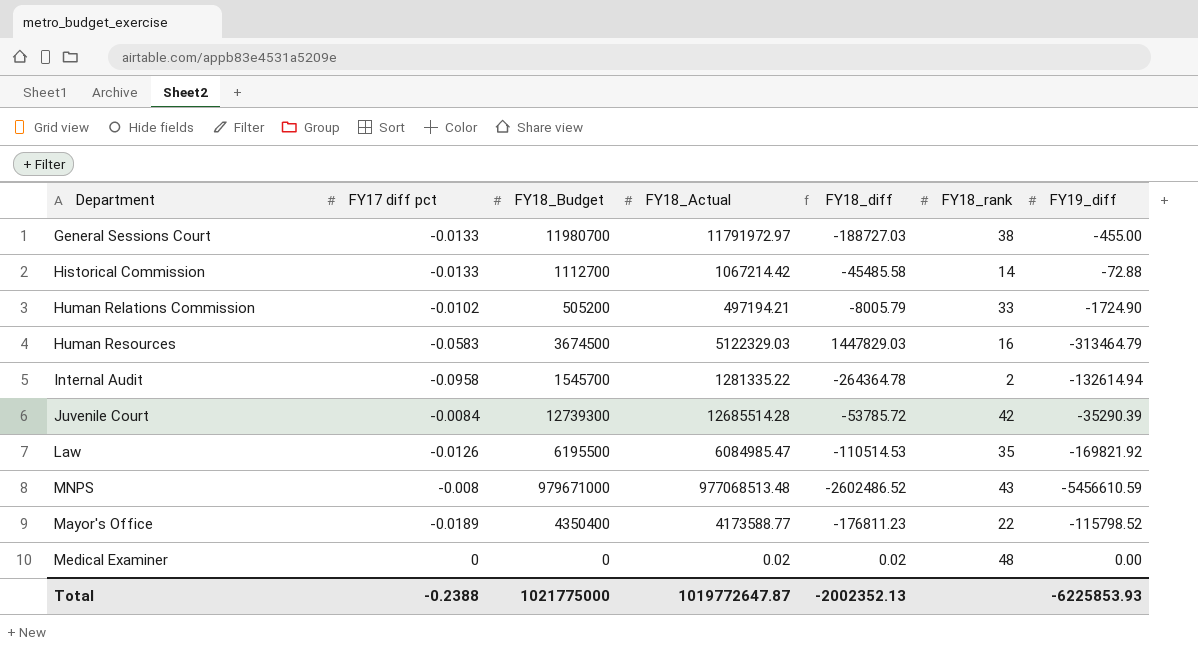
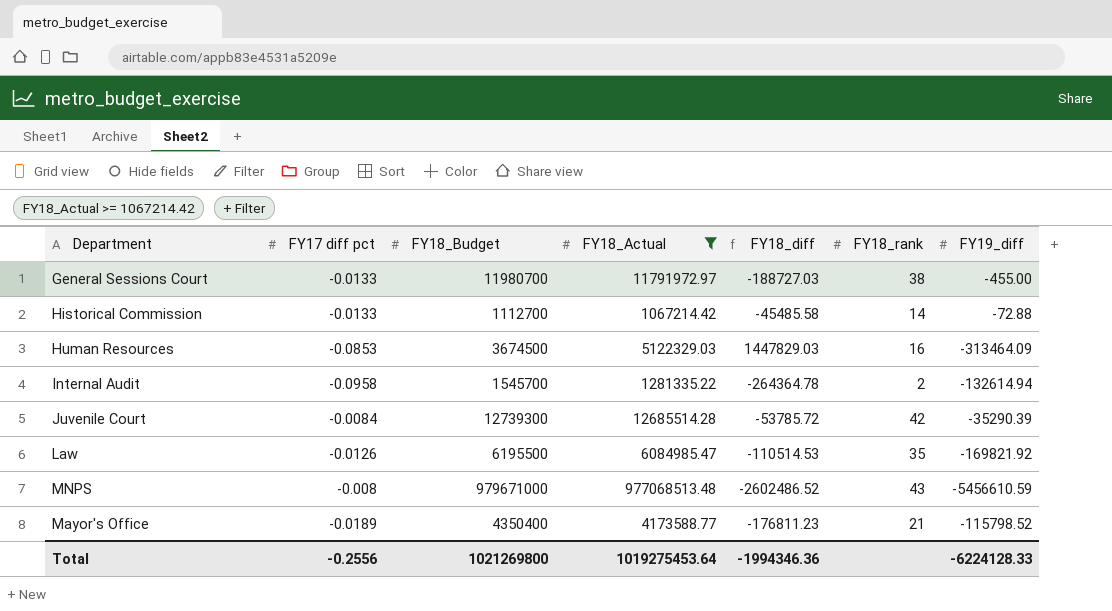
filter: none -> FY18_Actual >= 1067214.42
Human Resources | FY17 diff pct: -0.0583 -> -0.0853
Human Resources | FY19_diff: -313464.79 -> -313464.09
Mayor's Office | FY18_rank: 22 -> 21
Total | FY17 diff pct: -0.2388 -> -0.2556
Total | FY18_Budget: 1021775000 -> 1021269800
Total | FY18_Actual: 1019772647.87 -> 1019275453.64
Total | FY18_diff: -2002352.13 -> -1994346.36
Total | FY19_diff: -6225853.93 -> -6224128.33

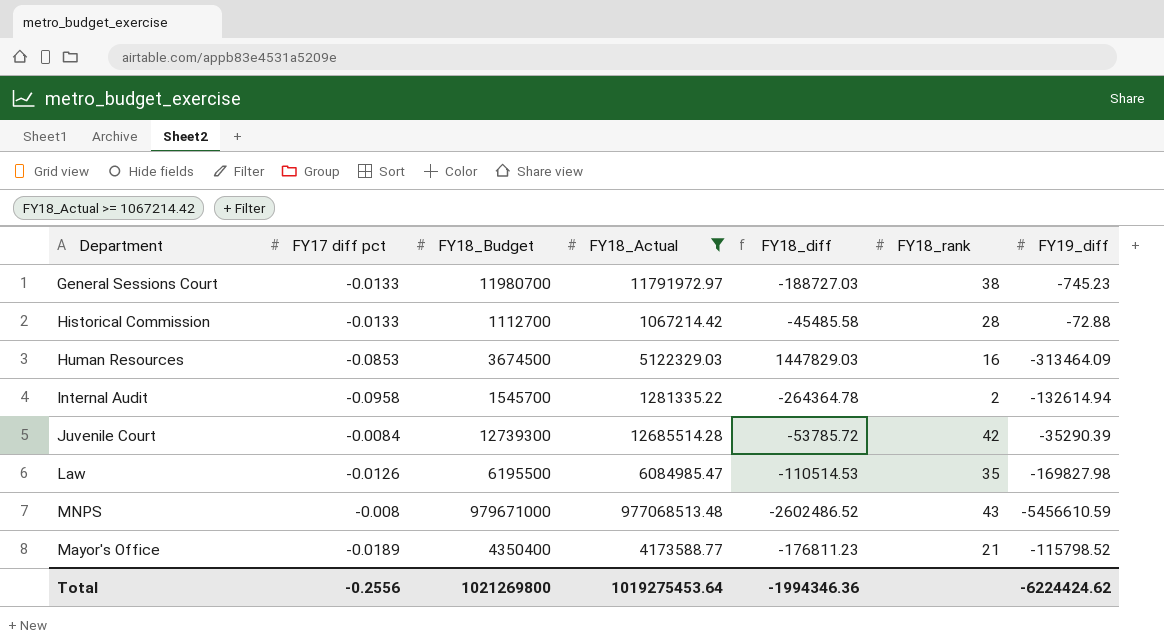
General Sessions Court | FY19_diff: -455.00 -> -745.23
Historical Commission | FY18_rank: 14 -> 28
Law | FY19_diff: -169821.92 -> -169827.98
Total | FY19_diff: -6224128.33 -> -6224424.62

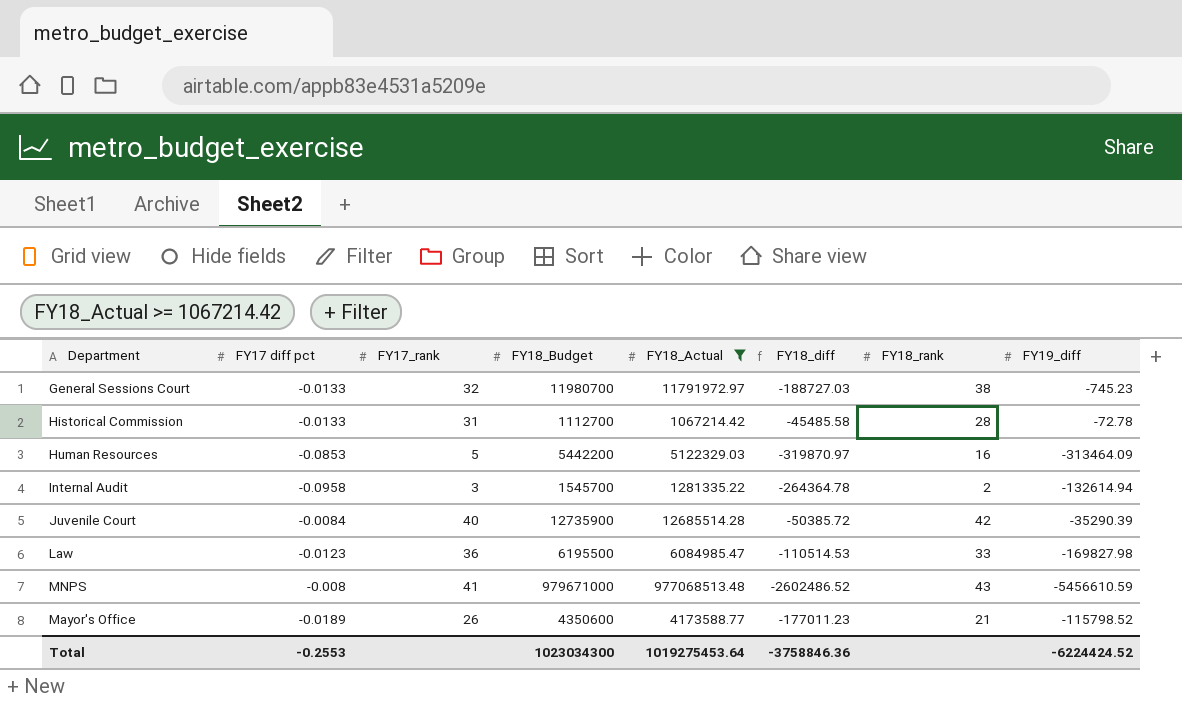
column FY17_rank | position: none -> 3
Historical Commission | FY19_diff: -72.88 -> -72.78
Human Resources | FY18_Budget: 3674500 -> 5442200
Human Resources | FY18_diff: 1447829.03 -> -319870.97
Juvenile Court | FY18_Budget: 12739300 -> 12735900
Juvenile Court | FY18_diff: -53785.72 -> -50385.72
Law | FY17 diff pct: -0.0126 -> -0.0123
Law | FY18_rank: 35 -> 33
Mayor's Office | FY18_Budget: 4350400 -> 4350600
Mayor's Office | FY18_diff: -176811.23 -> -177011.23
Total | FY17 diff pct: -0.2556 -> -0.2553
Total | FY18_Budget: 1021269800 -> 1023034300
Total | FY18_diff: -1994346.36 -> -3758846.36
Total | FY19_diff: -6224424.62 -> -6224424.52

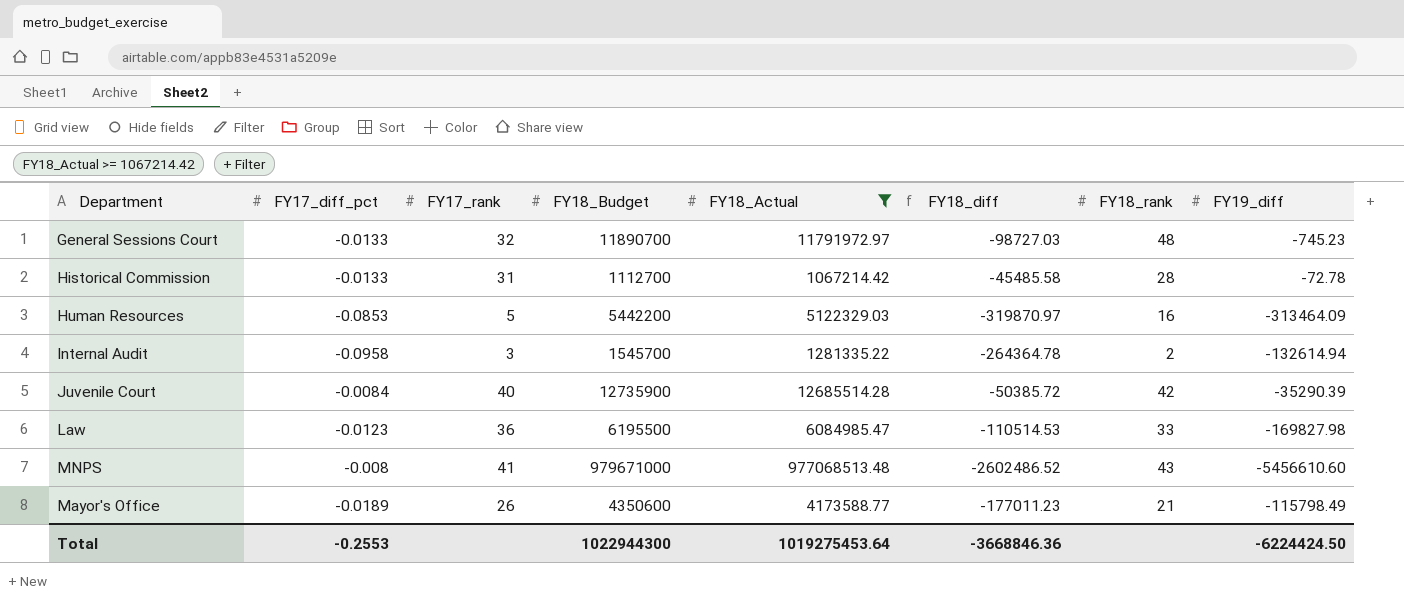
column name: FY17 diff pct -> FY17_diff_pct
General Sessions Court | FY18_Budget: 11980700 -> 11890700
General Sessions Court | FY18_diff: -188727.03 -> -98727.03
General Sessions Court | FY18_rank: 38 -> 48
MNPS | FY19_diff: -5456610.59 -> -5456610.60
Mayor's Office | FY19_diff: -115798.52 -> -115798.49
Total | FY18_Budget: 1023034300 -> 1022944300
Total | FY18_diff: -3758846.36 -> -3668846.36
Total | FY19_diff: -6224424.52 -> -6224424.50

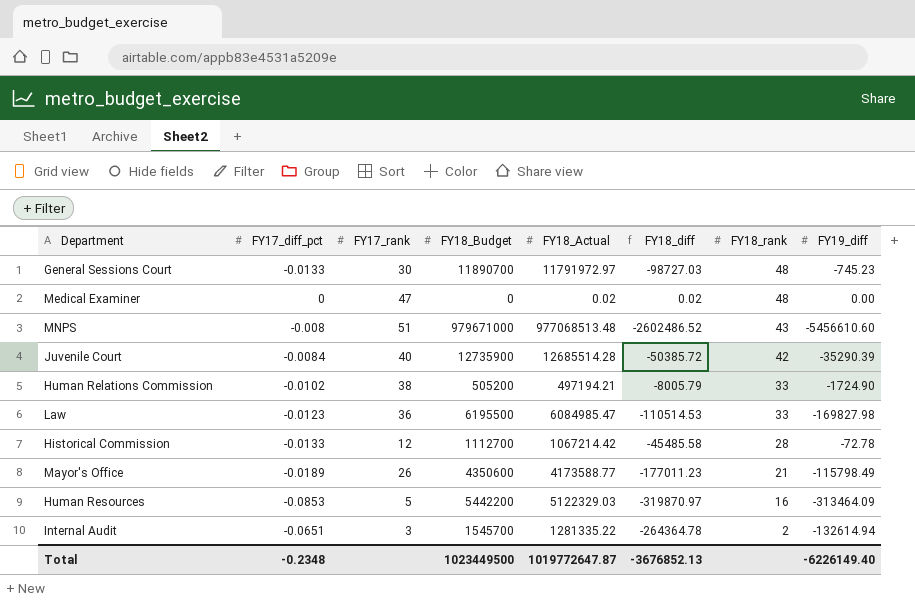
filter: FY18_Actual >= 1067214.42 -> none
row order: none -> FY18_rank descending
General Sessions Court | FY17_rank: 32 -> 30
MNPS | FY17_rank: 41 -> 51
Historical Commission | FY17_rank: 31 -> 12
Internal Audit | FY17_diff_pct: -0.0958 -> -0.0651
Total | FY17_diff_pct: -0.2553 -> -0.2348
Total | FY18_Budget: 1022944300 -> 1023449500
Total | FY18_Actual: 1019275453.64 -> 1019772647.87
Total | FY18_diff: -3668846.36 -> -3676852.13
Total | FY19_diff: -6224424.50 -> -6226149.40

